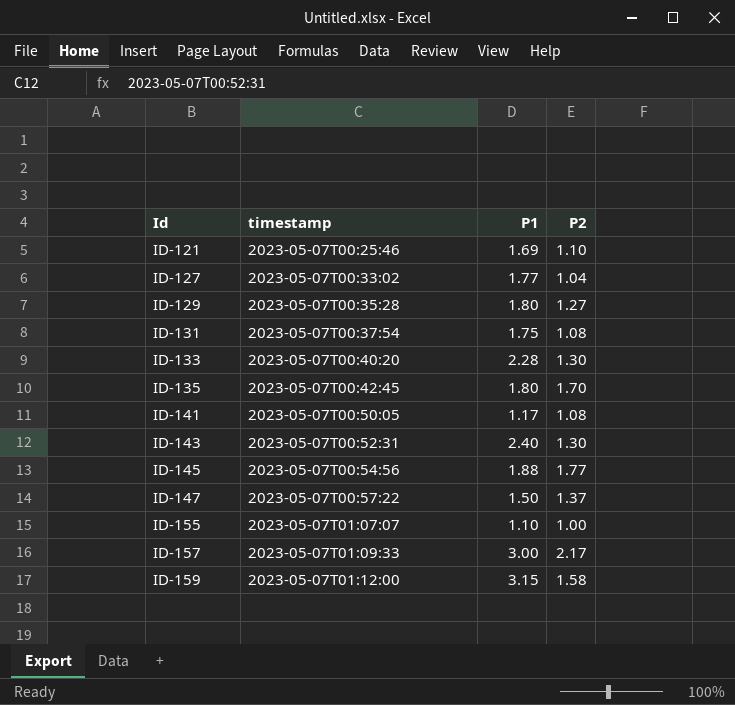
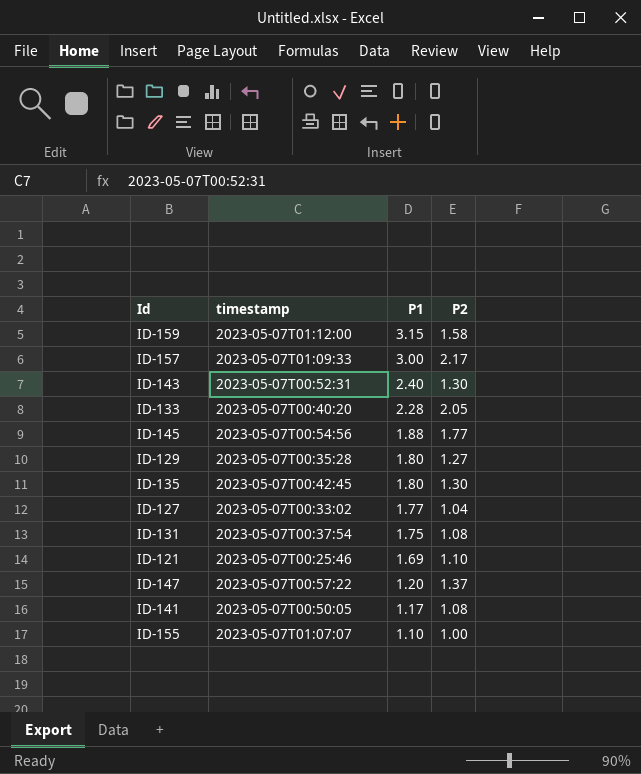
row order: Id ascending -> P1 descending
ID-133 | P2: 1.30 -> 2.05
ID-135 | P2: 1.70 -> 1.30
ID-147 | P1: 1.50 -> 1.20

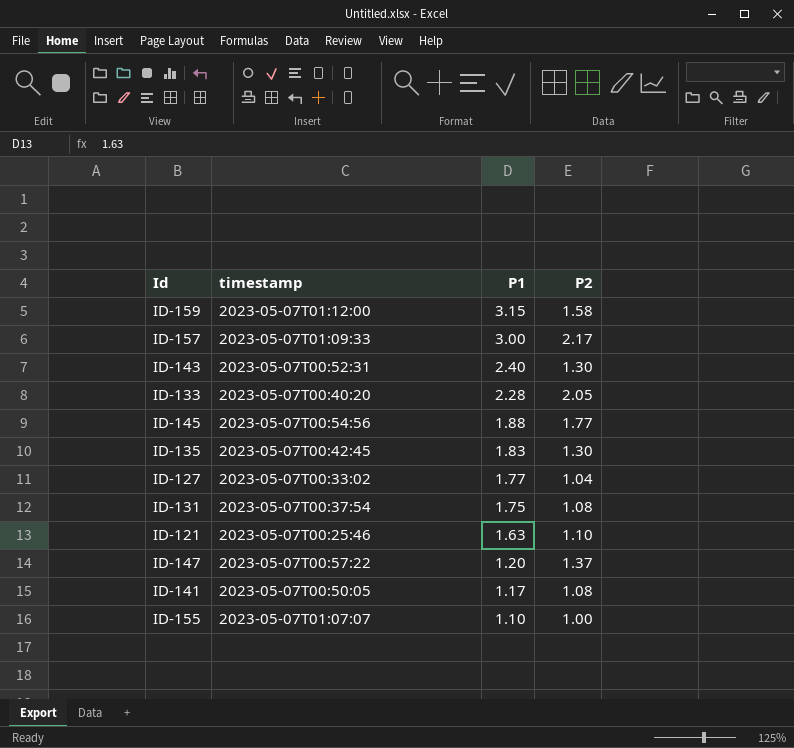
row ID-129: 2023-05-07T00:35:28 | 1.80 | 1.27 -> none
ID-135 | P1: 1.80 -> 1.83
ID-121 | P1: 1.69 -> 1.63

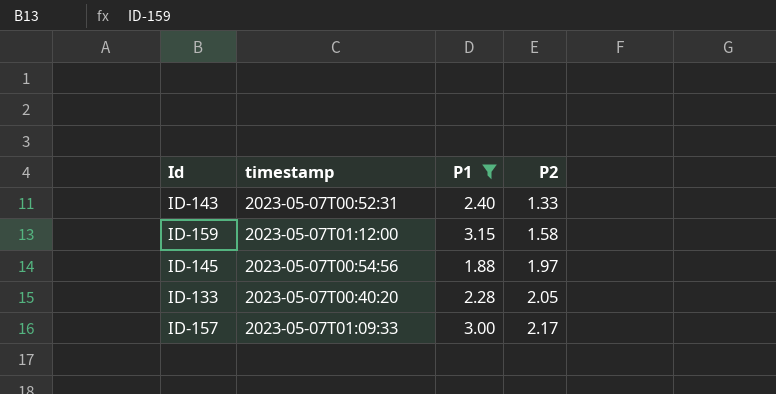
filter: none -> P1 >= 1.88
row order: P1 descending -> P2 ascending
ID-143 | P2: 1.30 -> 1.33
ID-145 | P2: 1.77 -> 1.97

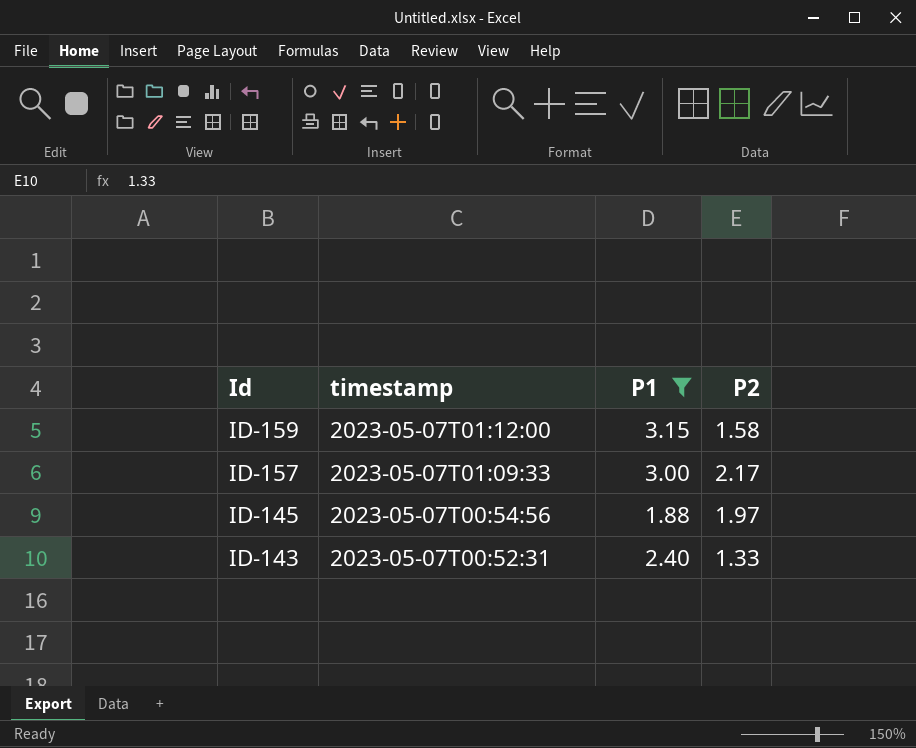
row order: P2 ascending -> Id descending
row ID-133: 2023-05-07T00:40:20 | 2.28 | 2.05 -> none

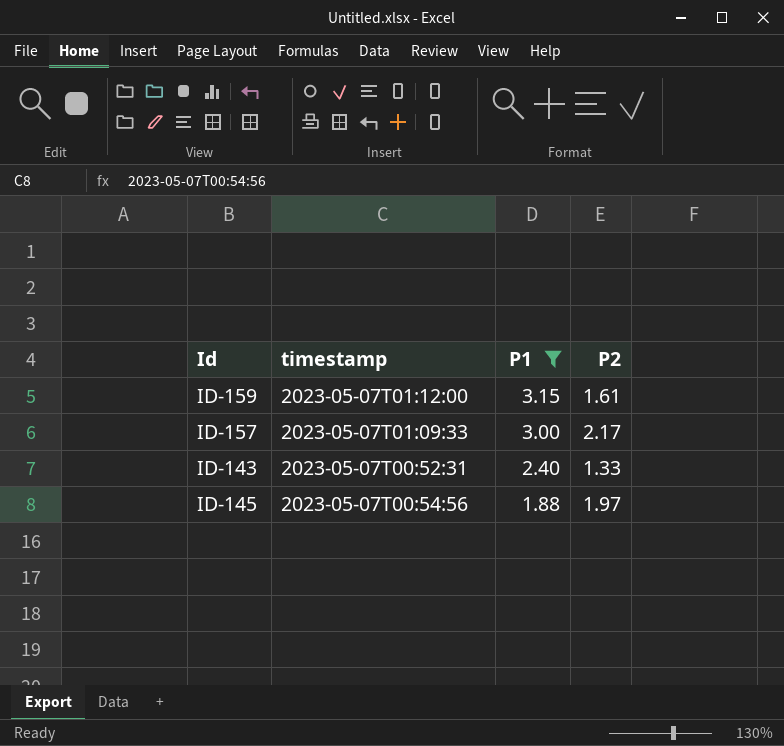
row order: Id descending -> P1 descending
ID-159 | P2: 1.58 -> 1.61

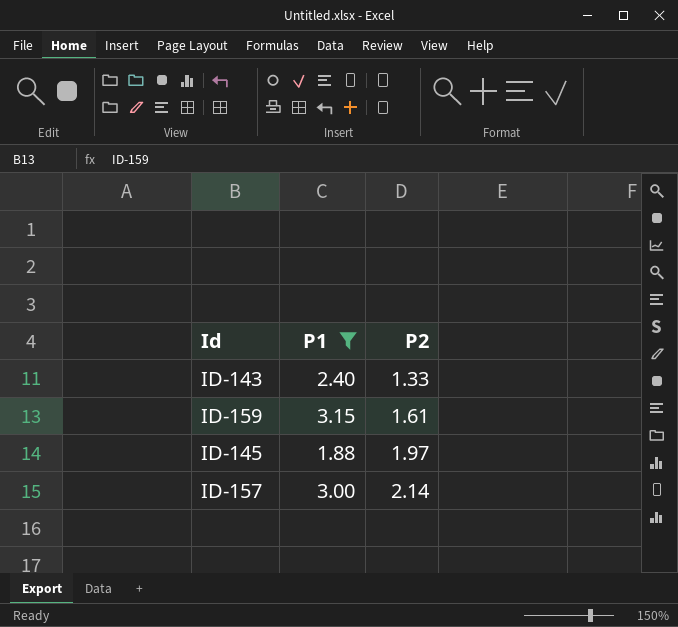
row order: P1 descending -> P2 ascending
column timestamp | position: 2 -> none
ID-157 | P2: 2.17 -> 2.14

